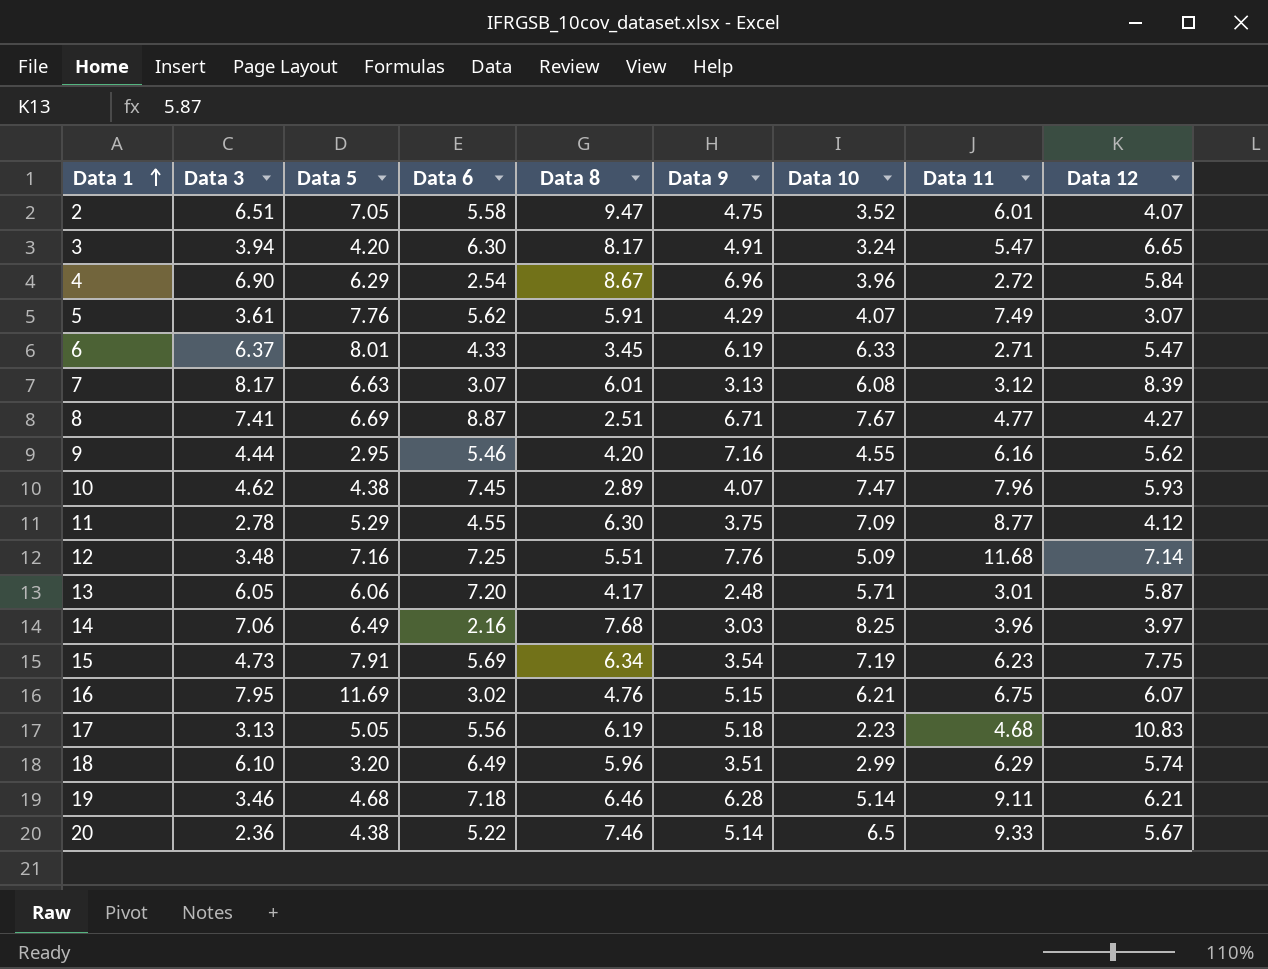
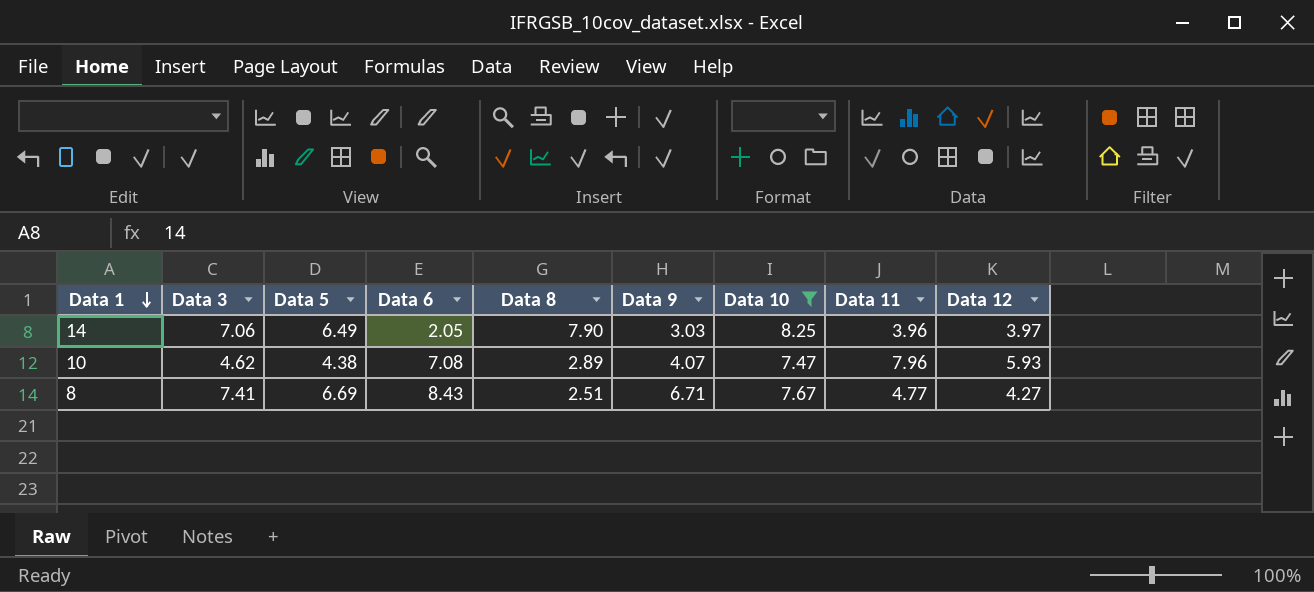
filter: none -> Data 10 >= 7.47
row order: Data 1 ascending -> Data 1 descending
14 | Data 6: 2.16 -> 2.05
14 | Data 8: 7.68 -> 7.90
10 | Data 6: 7.45 -> 7.08
8 | Data 6: 8.87 -> 8.43

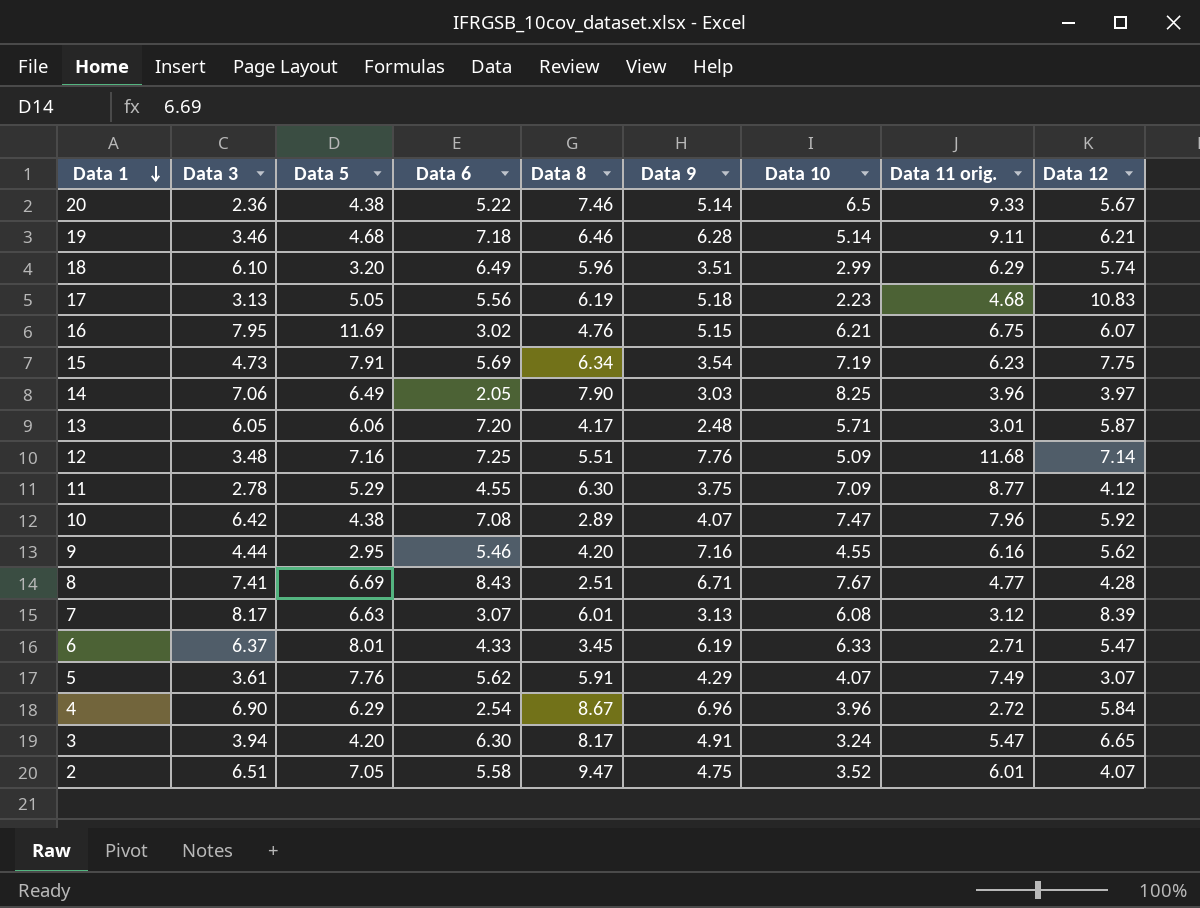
filter: Data 10 >= 7.47 -> none
column name: Data 11 -> Data 11 orig.
10 | Data 3: 4.62 -> 6.42
10 | Data 12: 5.93 -> 5.92
8 | Data 12: 4.27 -> 4.28

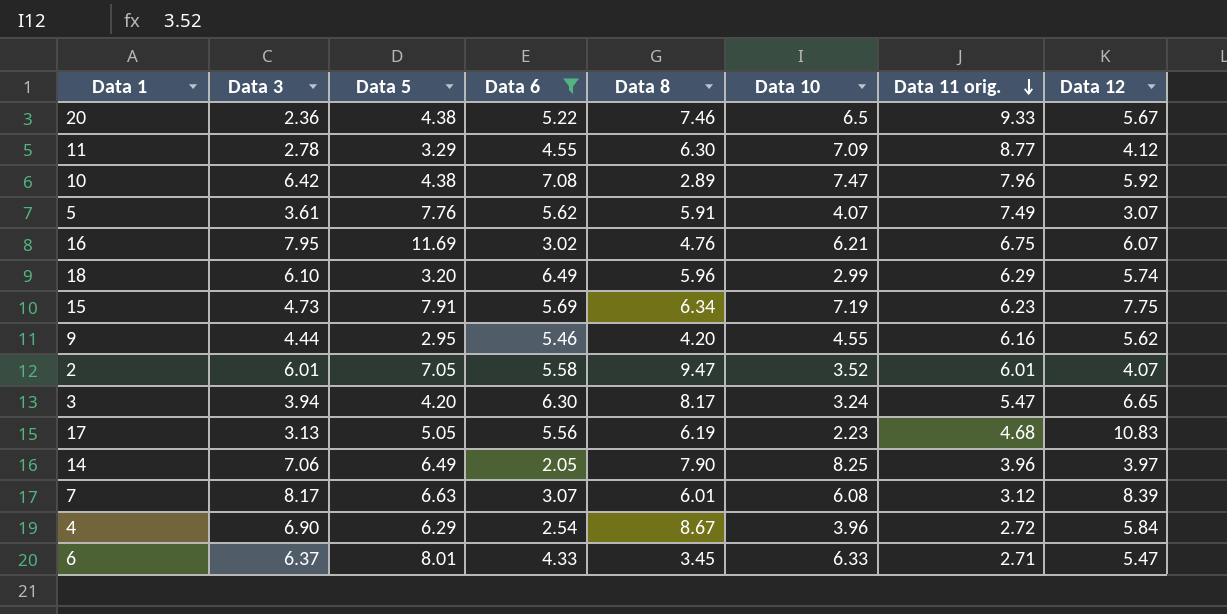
filter: none -> Data 6 <= 7.08
row order: Data 1 descending -> Data 11 orig. descending
column Data 9 | position: 6 -> none
11 | Data 5: 5.29 -> 3.29
2 | Data 3: 6.51 -> 6.01

